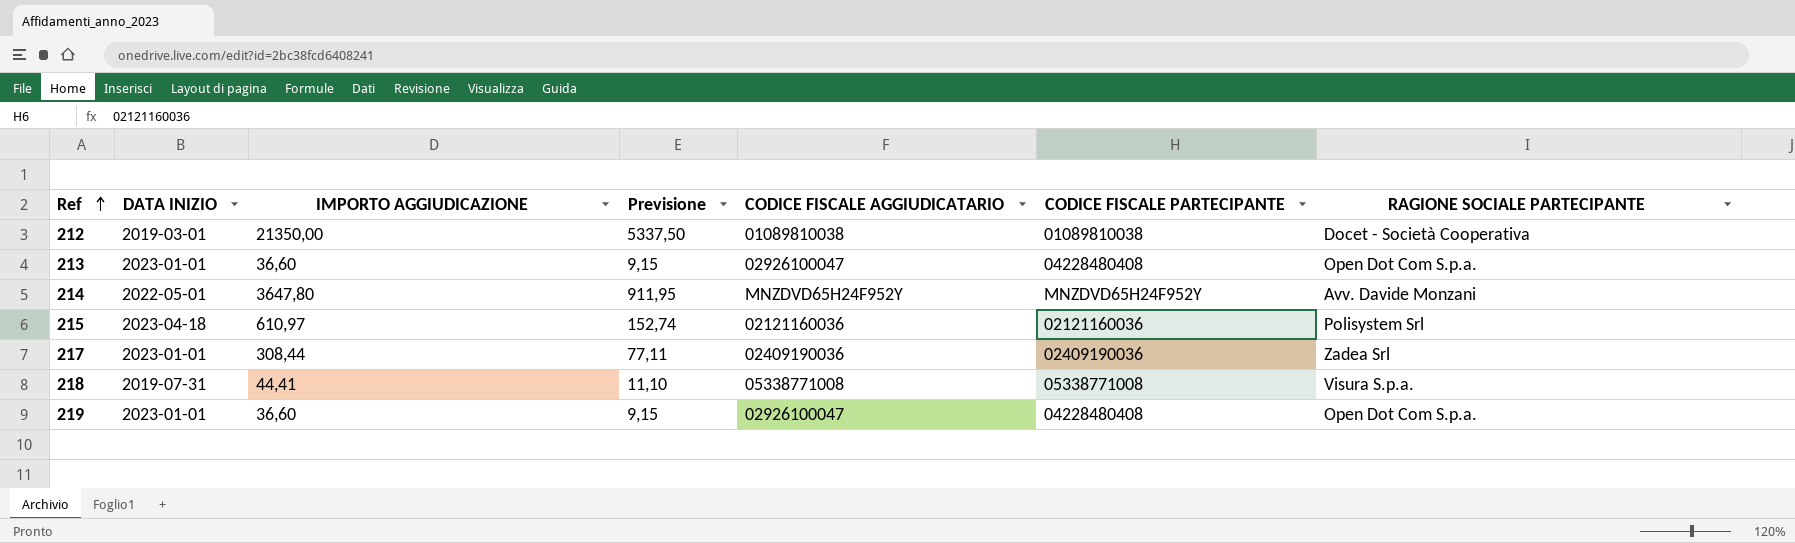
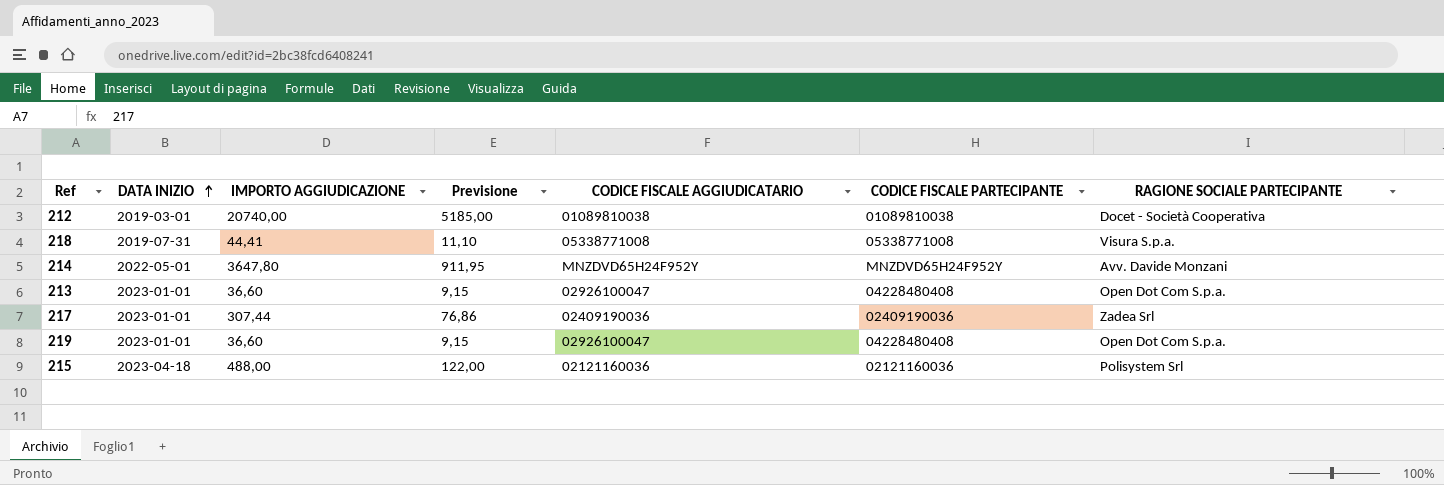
row order: Ref ascending -> DATA INIZIO ascending
212 | IMPORTO AGGIUDICAZIONE: 21350,00 -> 20740,00
212 | Previsione: 5337,50 -> 5185,00
217 | IMPORTO AGGIUDICAZIONE: 308,44 -> 307,44
217 | Previsione: 77,11 -> 76,86
215 | IMPORTO AGGIUDICAZIONE: 610,97 -> 488,00
215 | Previsione: 152,74 -> 122,00

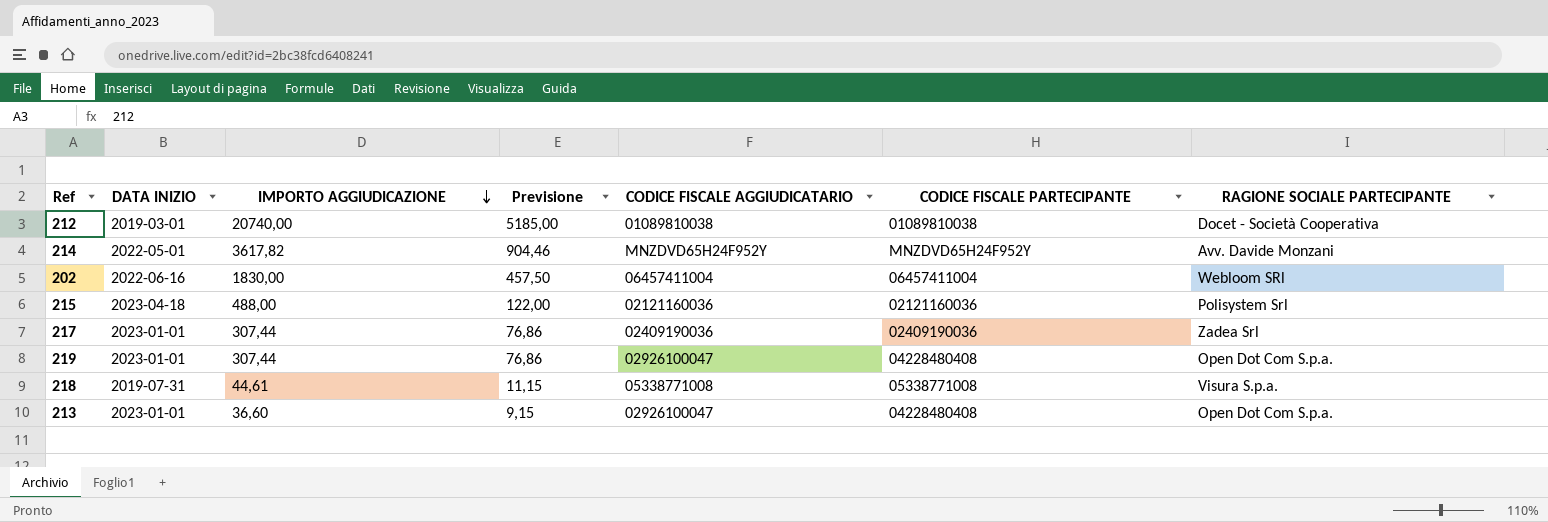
row order: DATA INIZIO ascending -> IMPORTO AGGIUDICAZIONE descending
214 | IMPORTO AGGIUDICAZIONE: 3647,80 -> 3617,82
214 | Previsione: 911,95 -> 904,46
row 202: none -> 2022-06-16 | 1830,00 | 457,50 | 06457411004 | 06457411004 | Webloom SRl
219 | IMPORTO AGGIUDICAZIONE: 36,60 -> 307,44
219 | Previsione: 9,15 -> 76,86
218 | IMPORTO AGGIUDICAZIONE: 44,41 -> 44,61
218 | Previsione: 11,10 -> 11,15

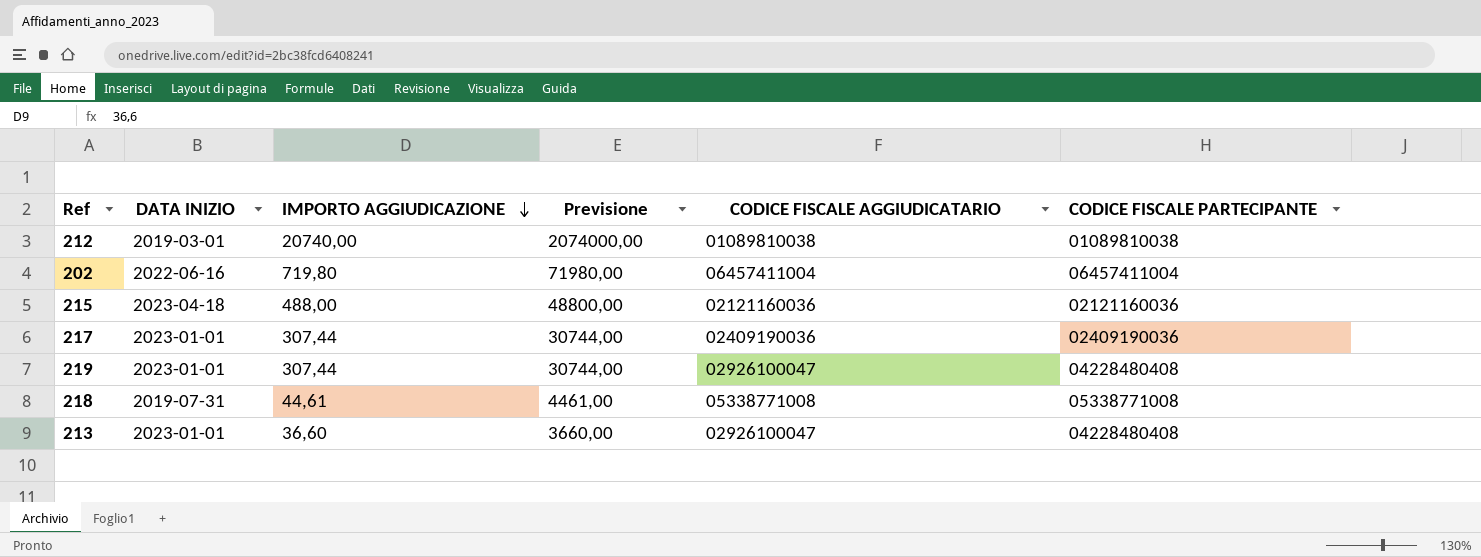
column RAGIONE SOCIALE PARTECIPANTE | position: 7 -> none
column Previsione | formula: [IMPORTO AGGIUDICAZIONE] * 0,25 -> [IMPORTO AGGIUDICAZIONE] * 100
row 214: 2022-05-01 | 3617,82 | 904,46 | MNZDVD65H24F952Y | MNZDVD65H24F952Y | Avv. Davide Monzani -> none
202 | IMPORTO AGGIUDICAZIONE: 1830,00 -> 719,80

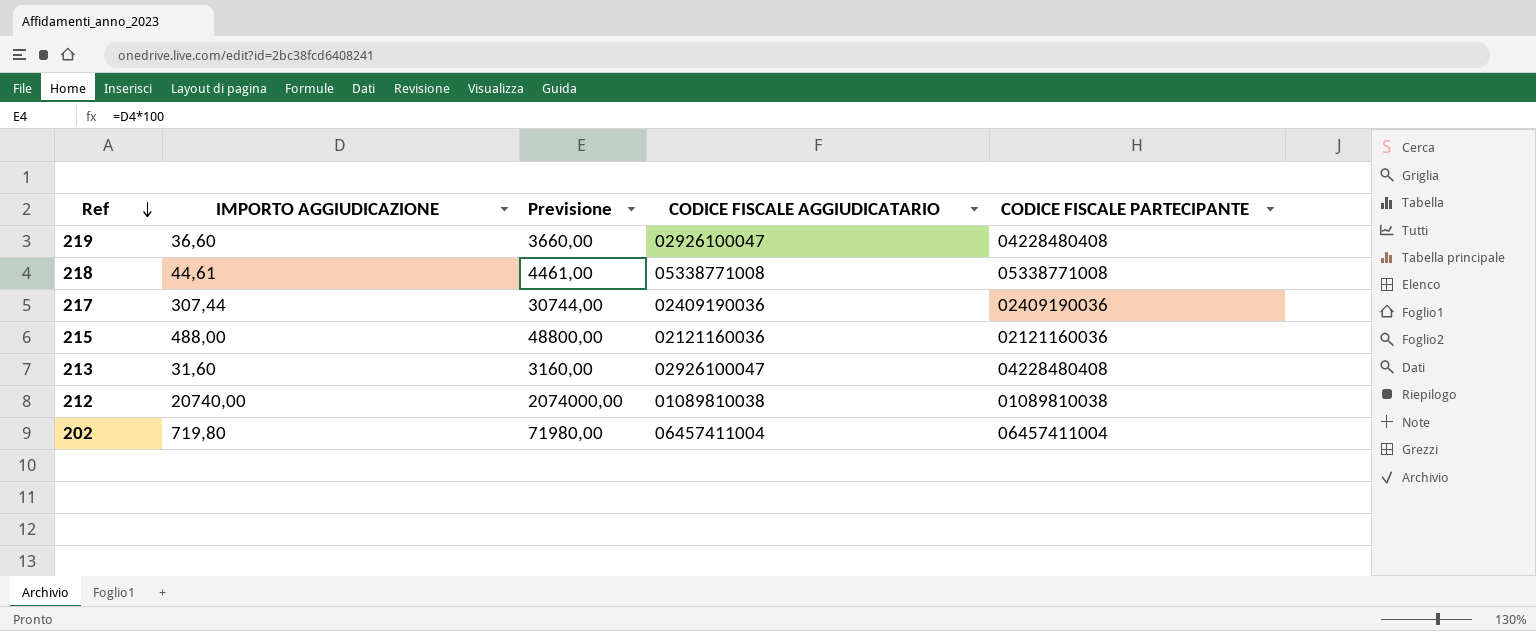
row order: IMPORTO AGGIUDICAZIONE descending -> Ref descending
column DATA INIZIO | position: 2 -> none
219 | IMPORTO AGGIUDICAZIONE: 307,44 -> 36,60
219 | Previsione: 30744,00 -> 3660,00
213 | IMPORTO AGGIUDICAZIONE: 36,60 -> 31,60
213 | Previsione: 3660,00 -> 3160,00

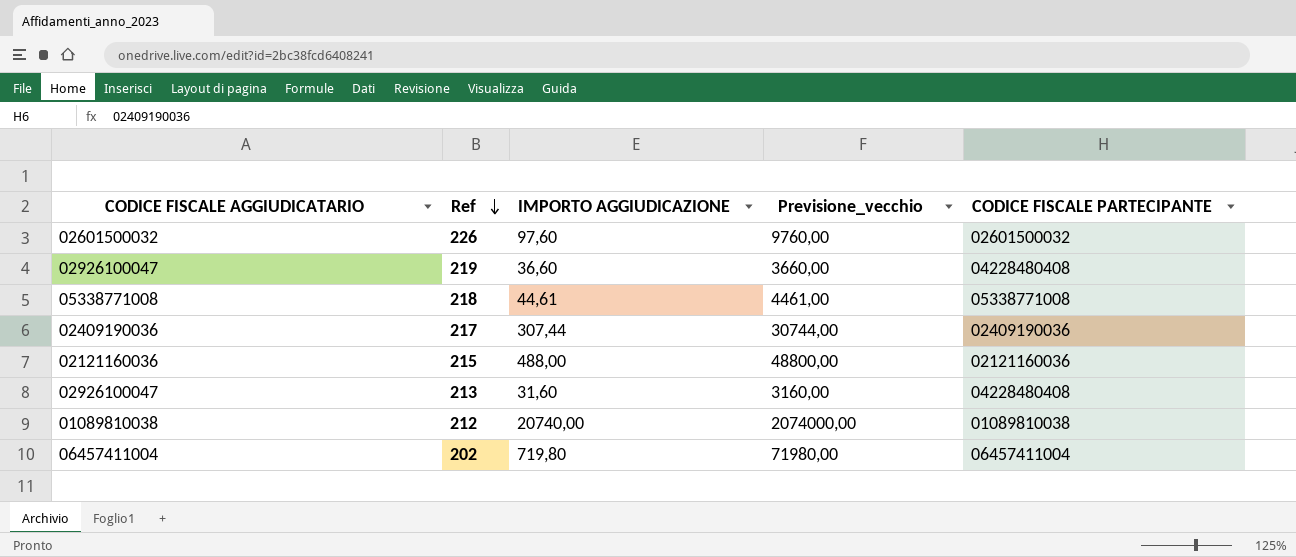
column CODICE FISCALE AGGIUDICATARIO | position: 4 -> 1
column name: Previsione -> Previsione_vecchio
row 226: none -> 02601500032 | 97,60 | 9760,00 | 02601500032

